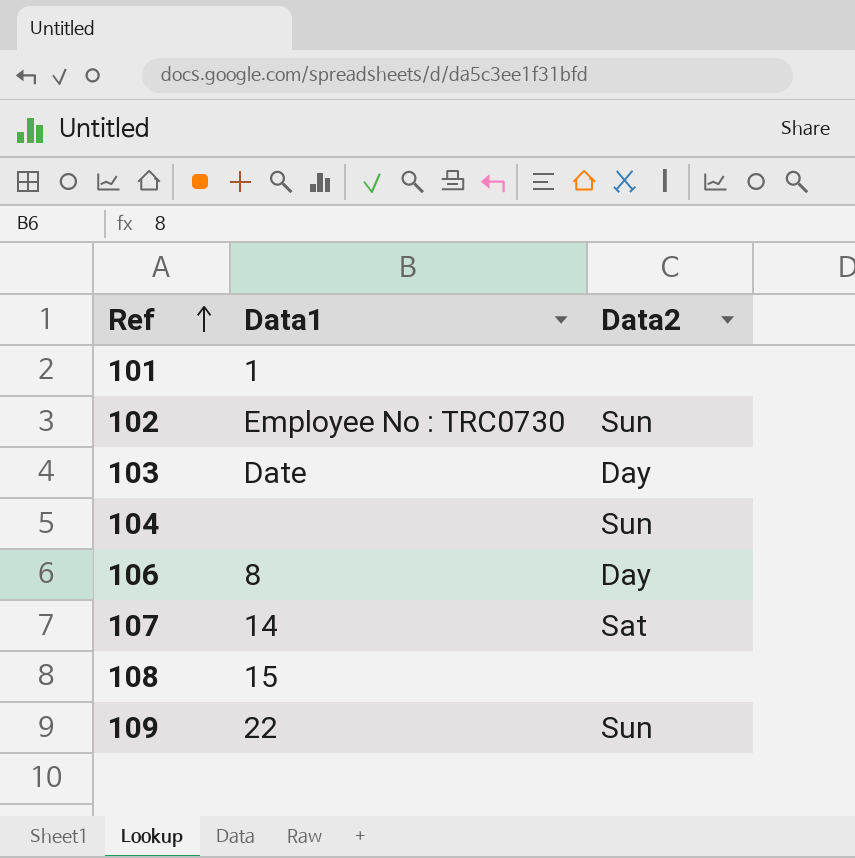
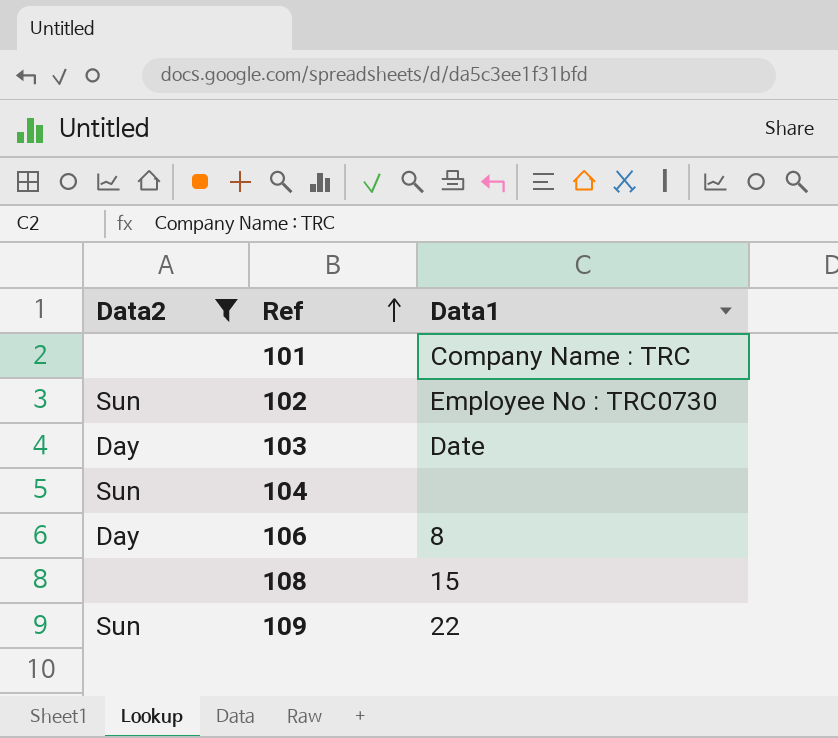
filter: none -> Data2 != Sat
column Data2 | position: 3 -> 1
101 | Data1: 1 -> Company Name : TRC

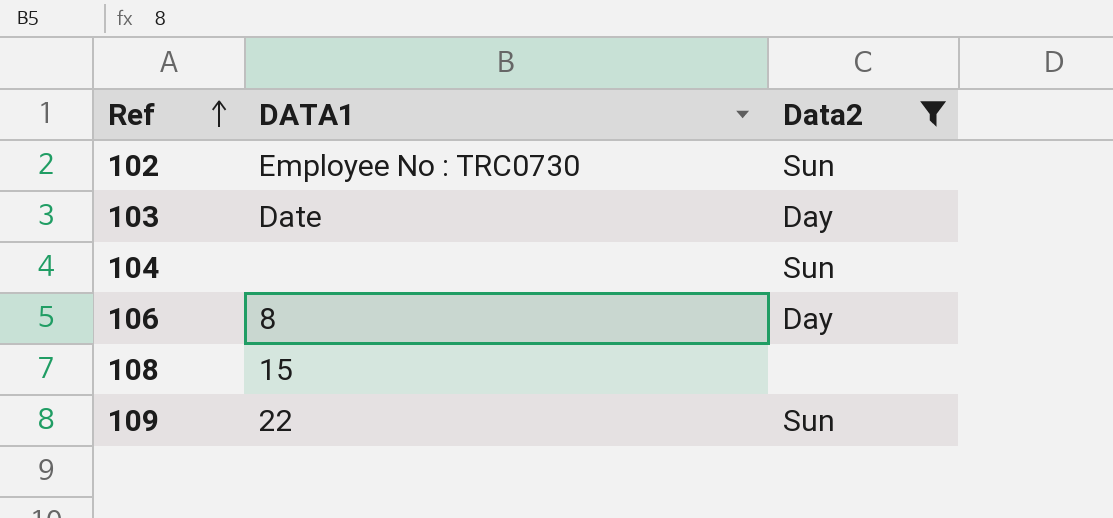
column name: Data1 -> DATA1
column Data2 | position: 1 -> 3
row 101: none | Company Name : TRC -> none

